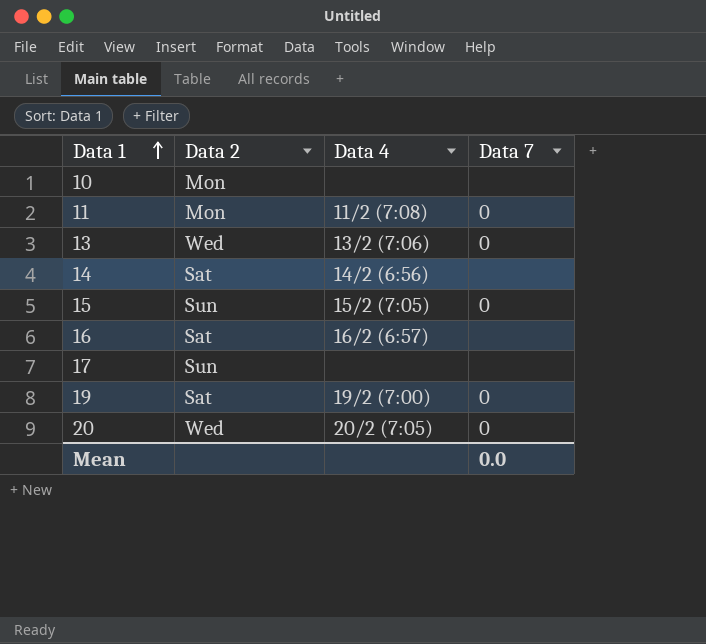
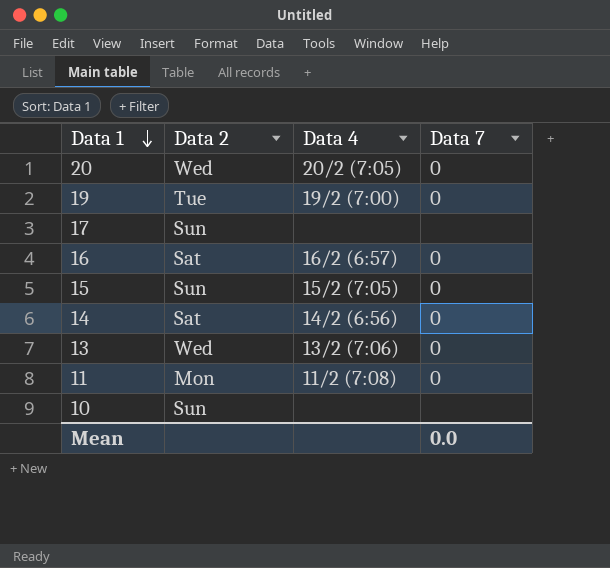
row order: Data 1 ascending -> Data 1 descending
19 | Data 2: Sat -> Tue
16 | Data 7: none -> 0
14 | Data 7: none -> 0
10 | Data 2: Mon -> Sun

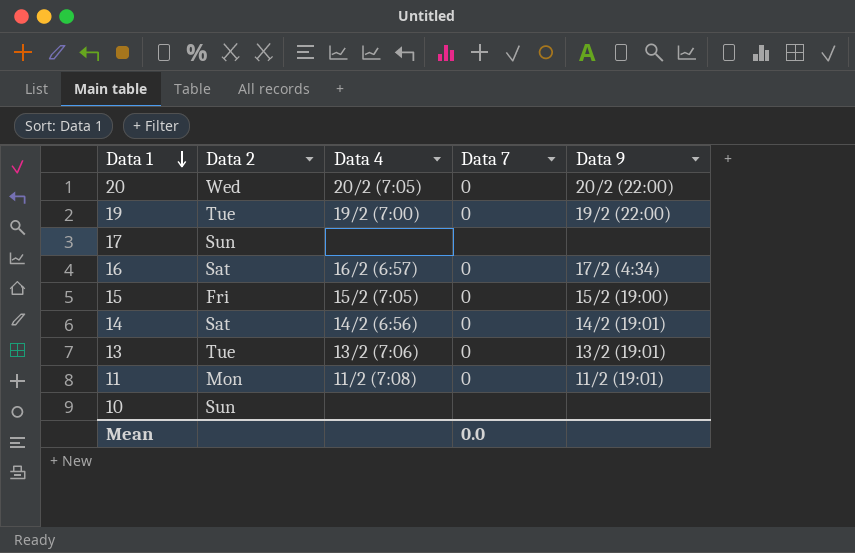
column Data 9 | position: none -> 5
15 | Data 2: Sun -> Fri
13 | Data 2: Wed -> Tue

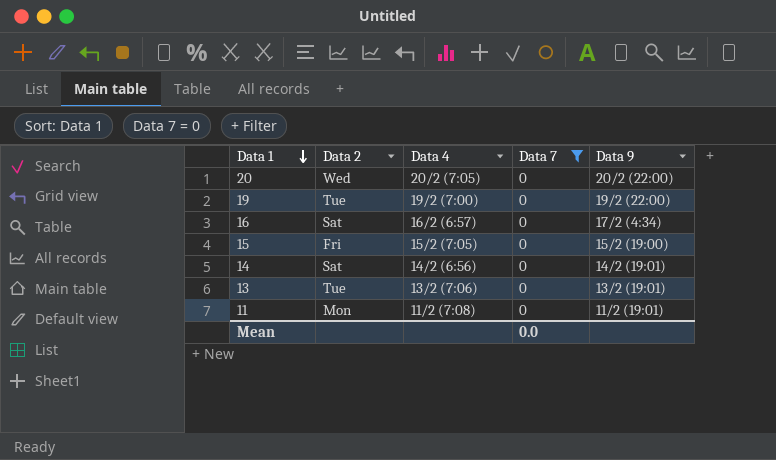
filter: none -> Data 7 = 0

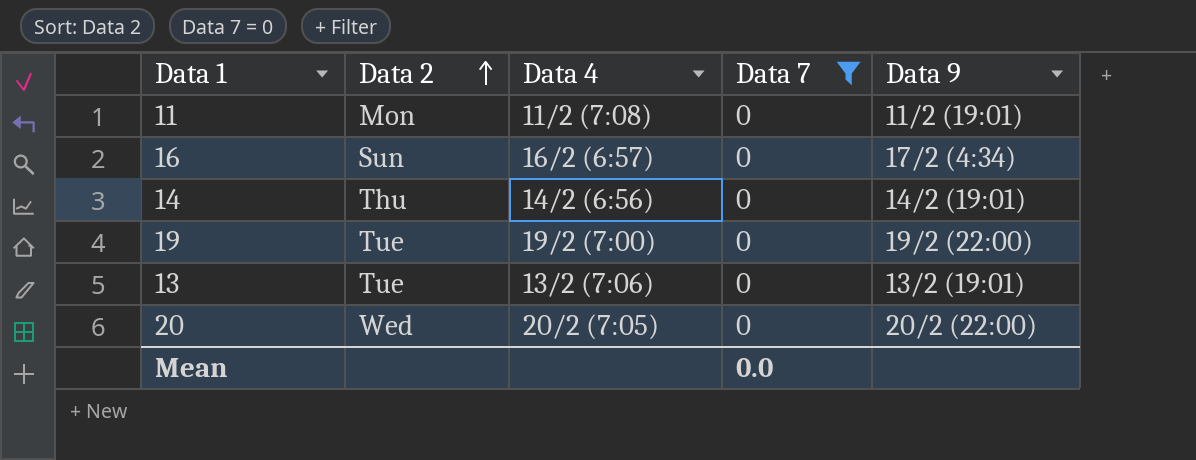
row order: Data 1 descending -> Data 2 ascending
row 15: Fri | 15/2 (7:05) | 0 | 15/2 (19:00) -> none
16 | Data 2: Sat -> Sun
14 | Data 2: Sat -> Thu

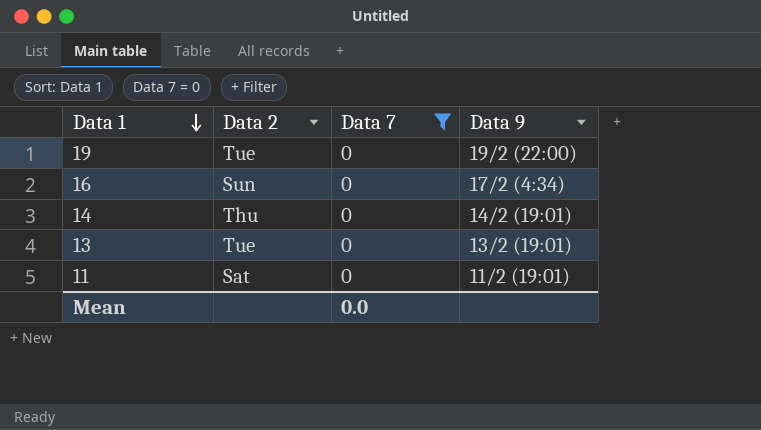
row order: Data 2 ascending -> Data 1 descending
column Data 4 | position: 3 -> none
row 20: Wed | 20/2 (7:05) | 0 | 20/2 (22:00) -> none
11 | Data 2: Mon -> Sat

